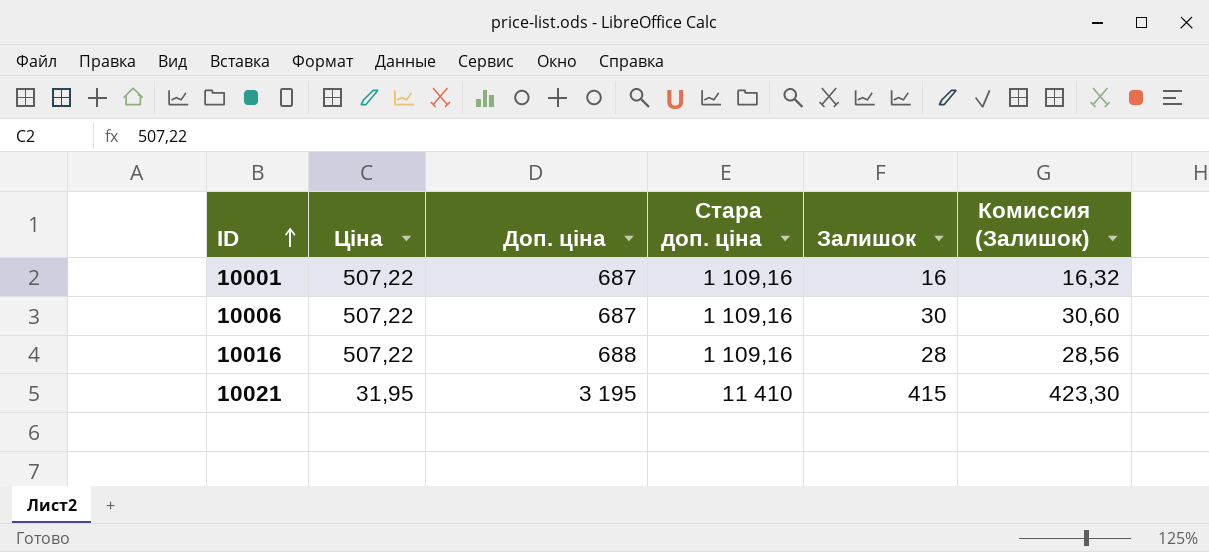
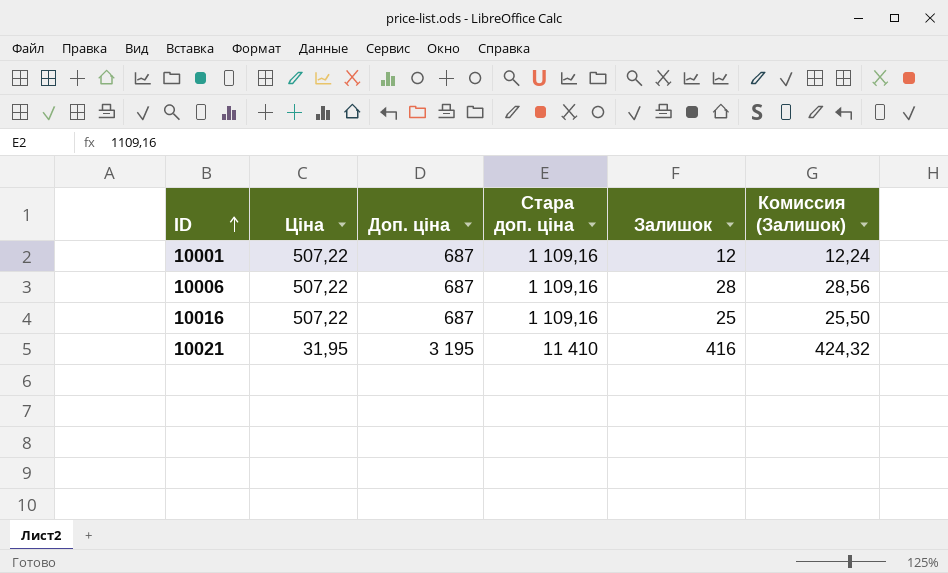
10001 | Залишок: 16 -> 12
10001 | Комиссия (Залишок): 16,32 -> 12,24
10006 | Залишок: 30 -> 28
10006 | Комиссия (Залишок): 30,60 -> 28,56
10016 | Доп. ціна: 688 -> 687
10016 | Залишок: 28 -> 25
10016 | Комиссия (Залишок): 28,56 -> 25,50
10021 | Залишок: 415 -> 416
10021 | Комиссия (Залишок): 423,30 -> 424,32

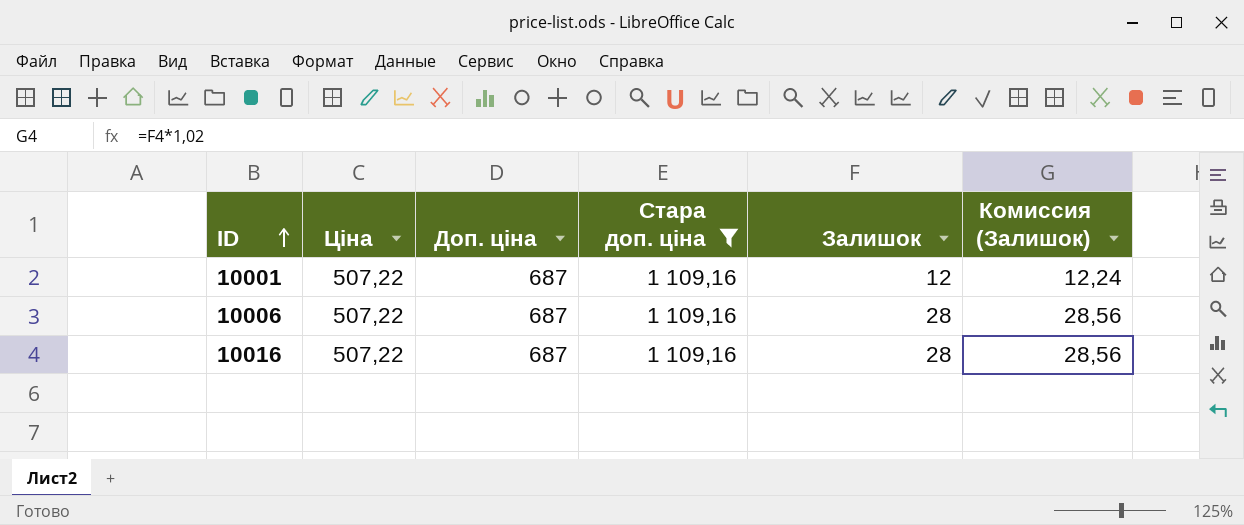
filter: none -> Стара доп. ціна = 1 109,16
10016 | Залишок: 25 -> 28
10016 | Комиссия (Залишок): 25,50 -> 28,56

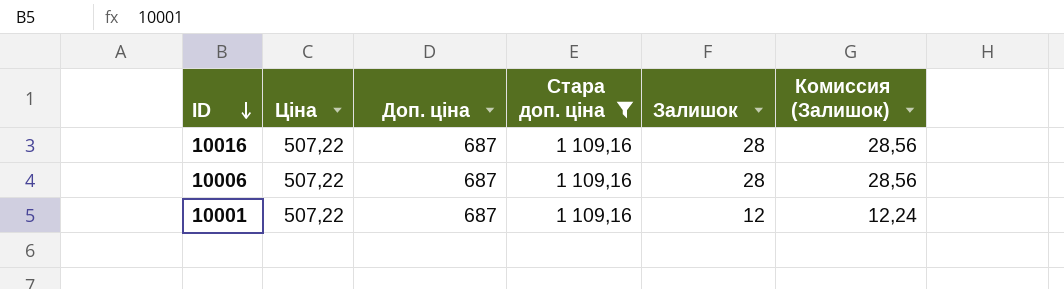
row order: ID ascending -> ID descending

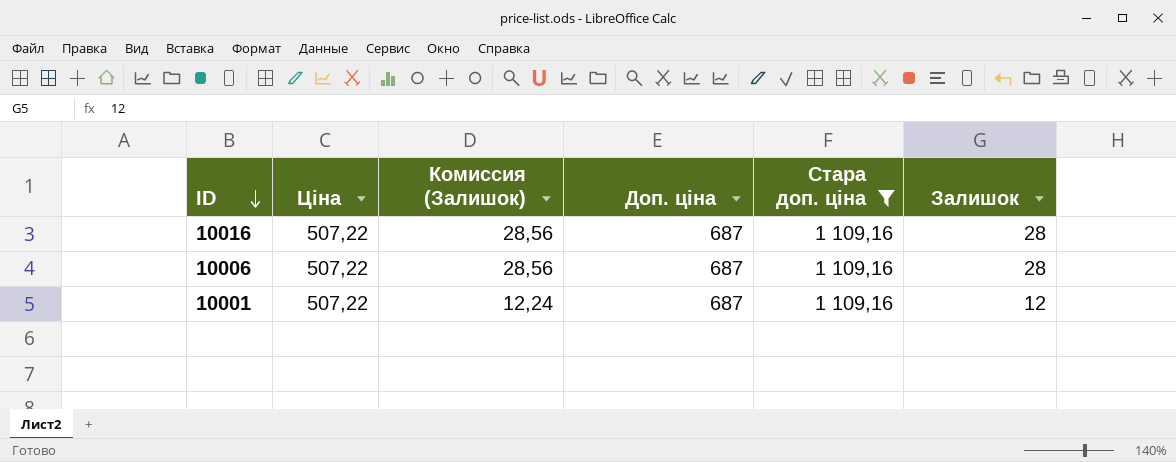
column Комиссия (Залишок) | position: 6 -> 3

